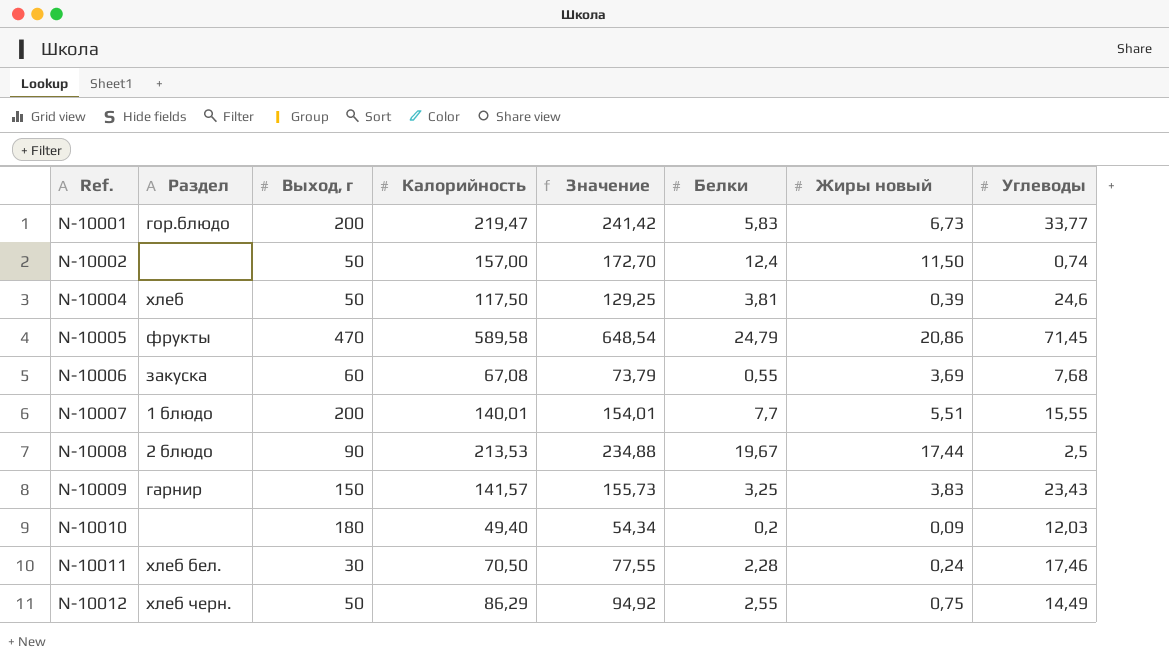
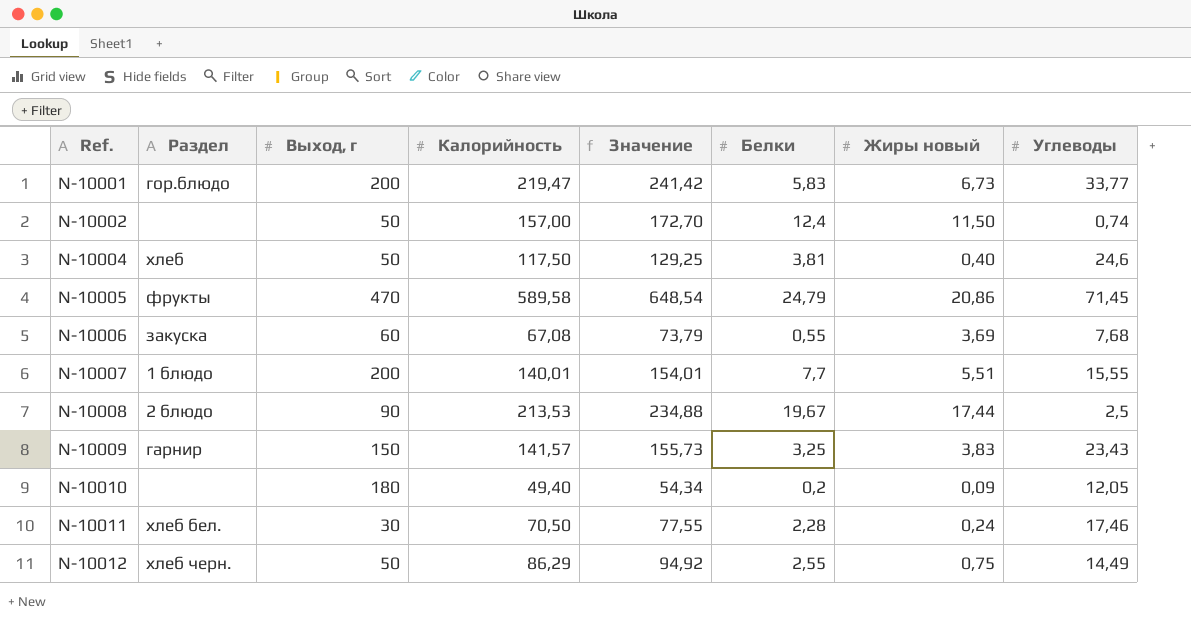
N-10004 | Жиры новый: 0,39 -> 0,40
N-10010 | Углеводы: 12,03 -> 12,05

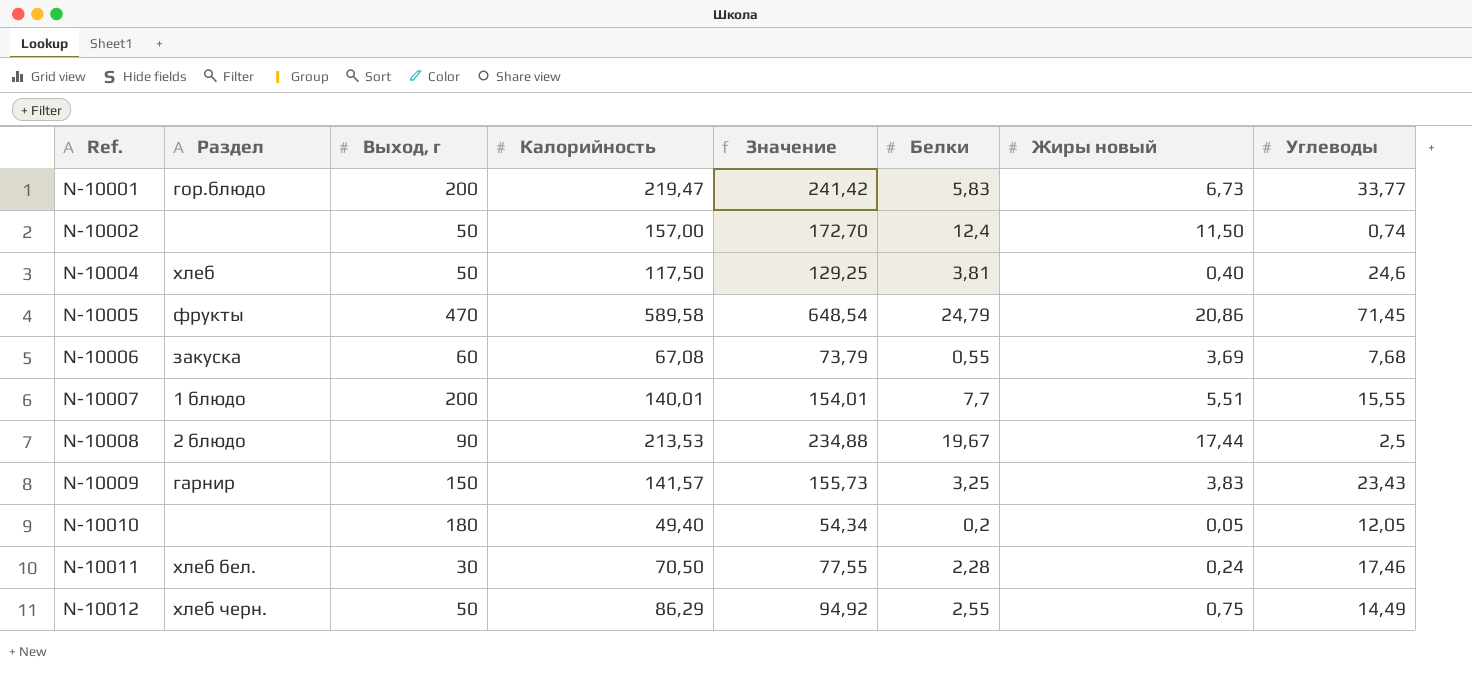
N-10010 | Жиры новый: 0,09 -> 0,05

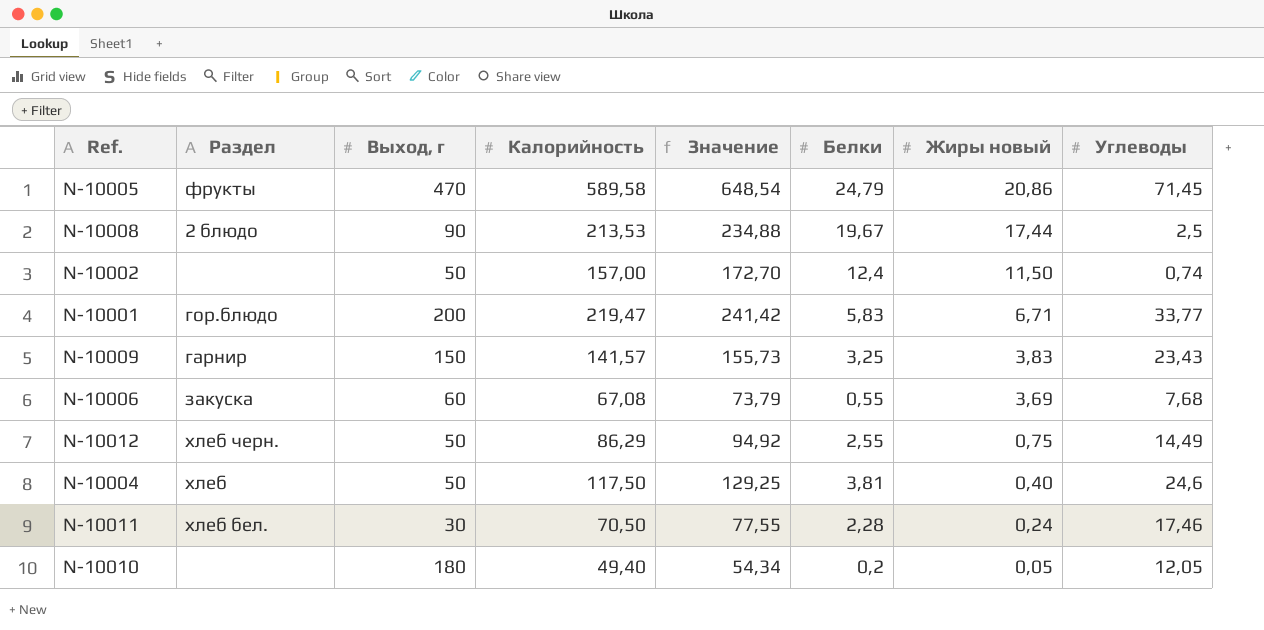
row order: Ref. ascending -> Жиры новый descending
row N-10007: 1 блюдо | 200 | 140,01 | 154,01 | 7,7 | 5,51 | 15,55 -> none
N-10001 | Жиры новый: 6,73 -> 6,71

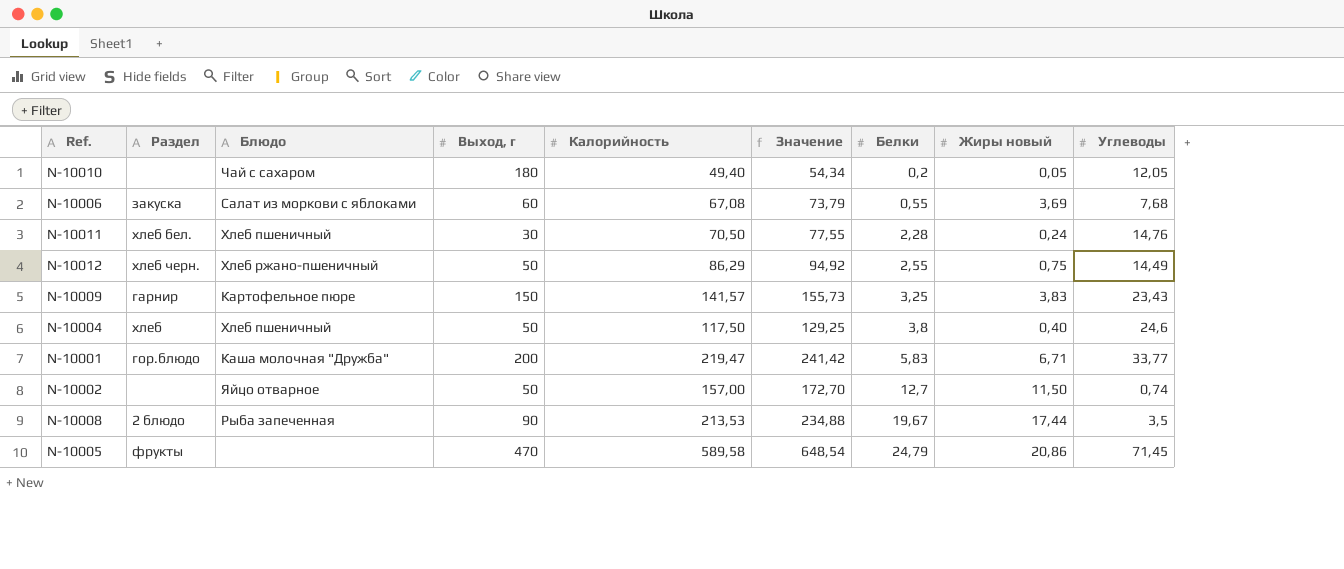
row order: Жиры новый descending -> Белки ascending
column Блюдо | position: none -> 3
N-10011 | Углеводы: 17,46 -> 14,76
N-10004 | Белки: 3,81 -> 3,8
N-10002 | Белки: 12,4 -> 12,7
N-10008 | Углеводы: 2,5 -> 3,5

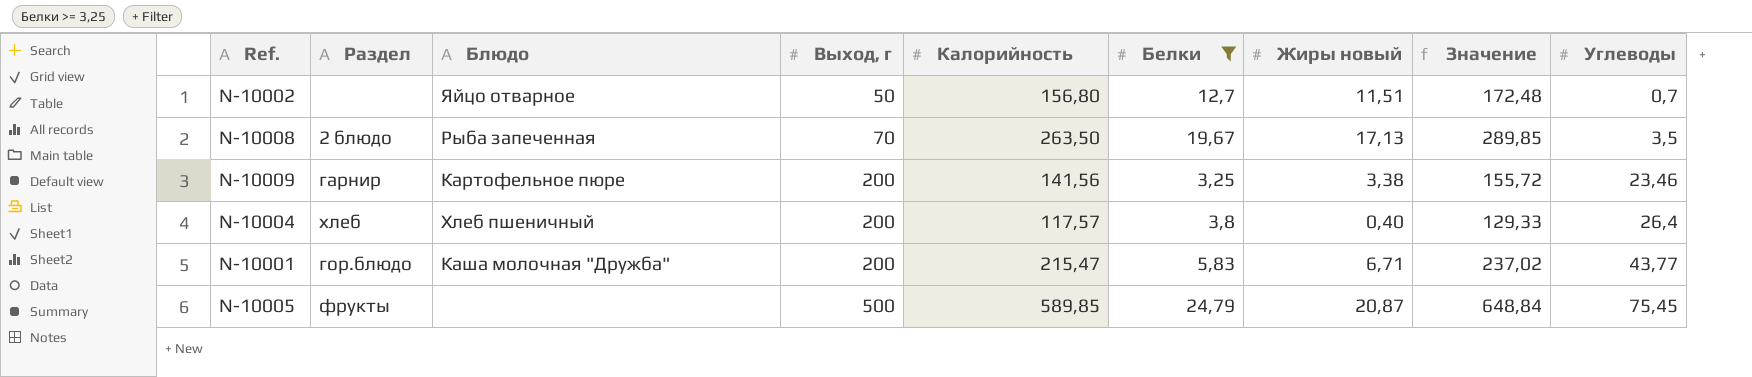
filter: none -> Белки >= 3,25
row order: Белки ascending -> Выход, г ascending
column Значение | position: 6 -> 8
N-10002 | Калорийность: 157,00 -> 156,80
N-10002 | Жиры новый: 11,50 -> 11,51
N-10002 | Значение: 172,70 -> 172,48
N-10002 | Углеводы: 0,74 -> 0,7
N-10008 | Выход, г: 90 -> 70
N-10008 | Калорийность: 213,53 -> 263,50
N-10008 | Жиры новый: 17,44 -> 17,13
N-10008 | Значение: 234,88 -> 289,85
N-10009 | Выход, г: 150 -> 200
N-10009 | Калорийность: 141,57 -> 141,56
N-10009 | Жиры новый: 3,83 -> 3,38
N-10009 | Значение: 155,73 -> 155,72
N-10009 | Углеводы: 23,43 -> 23,46
N-10004 | Выход, г: 50 -> 200
N-10004 | Калорийность: 117,50 -> 117,57
N-10004 | Значение: 129,25 -> 129,33
N-10004 | Углеводы: 24,6 -> 26,4
N-10001 | Калорийность: 219,47 -> 215,47
N-10001 | Значение: 241,42 -> 237,02
N-10001 | Углеводы: 33,77 -> 43,77
N-10005 | Выход, г: 470 -> 500
N-10005 | Калорийность: 589,58 -> 589,85
N-10005 | Жиры новый: 20,86 -> 20,87
N-10005 | Значение: 648,54 -> 648,84
N-10005 | Углеводы: 71,45 -> 75,45

